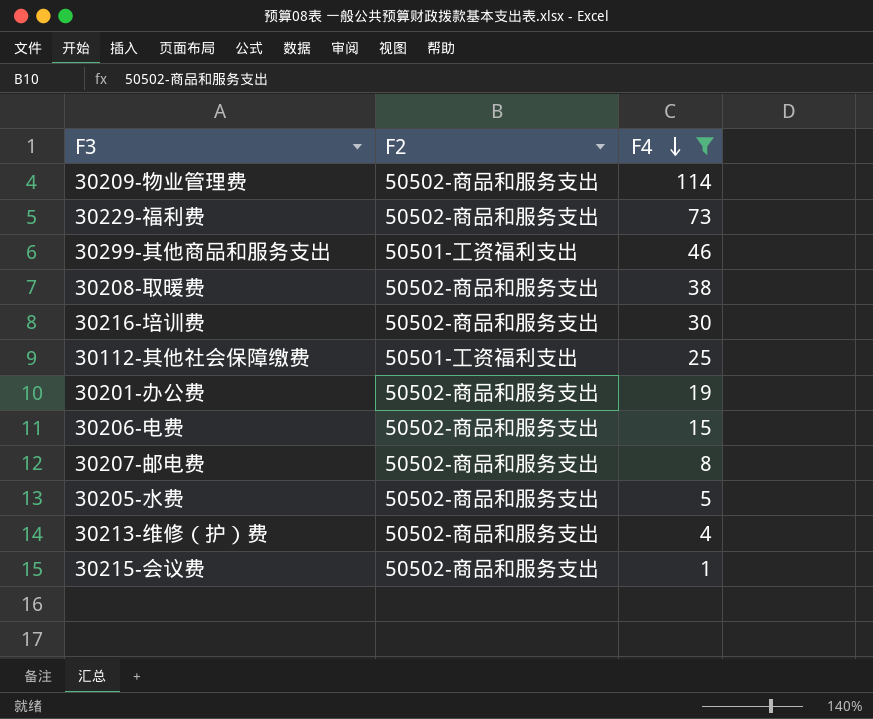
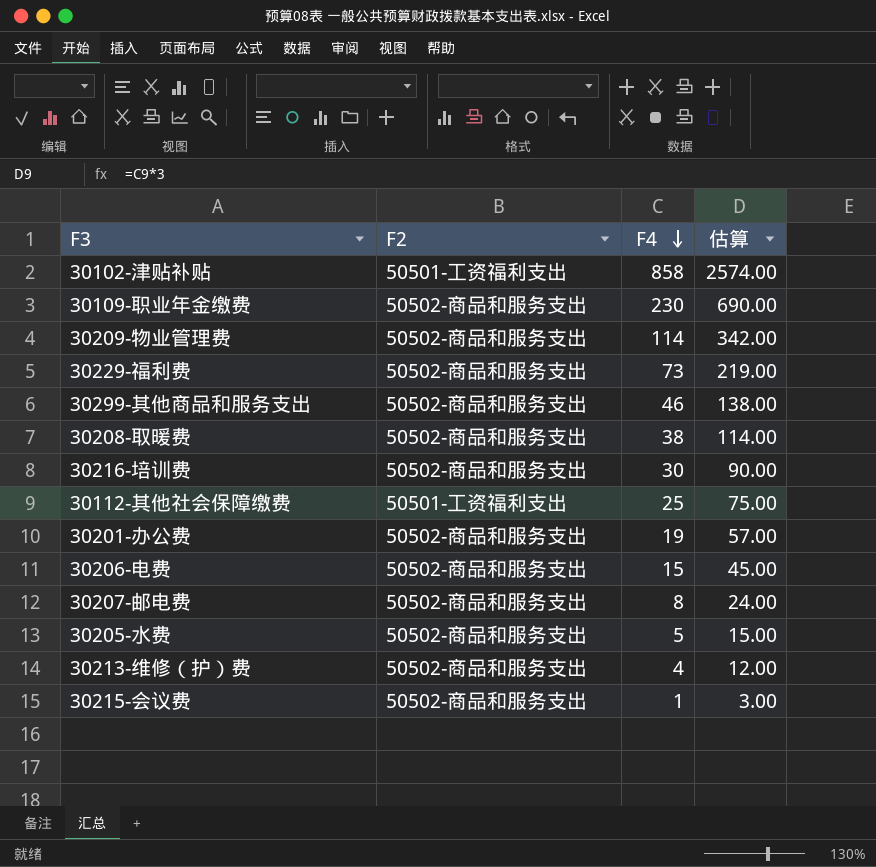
filter: F4 <= 114 -> none
column 估算 | formula: none -> [F4] * 3
30299-其他商品和服务支出 | F2: 50501-工资福利支出 -> 50502-商品和服务支出

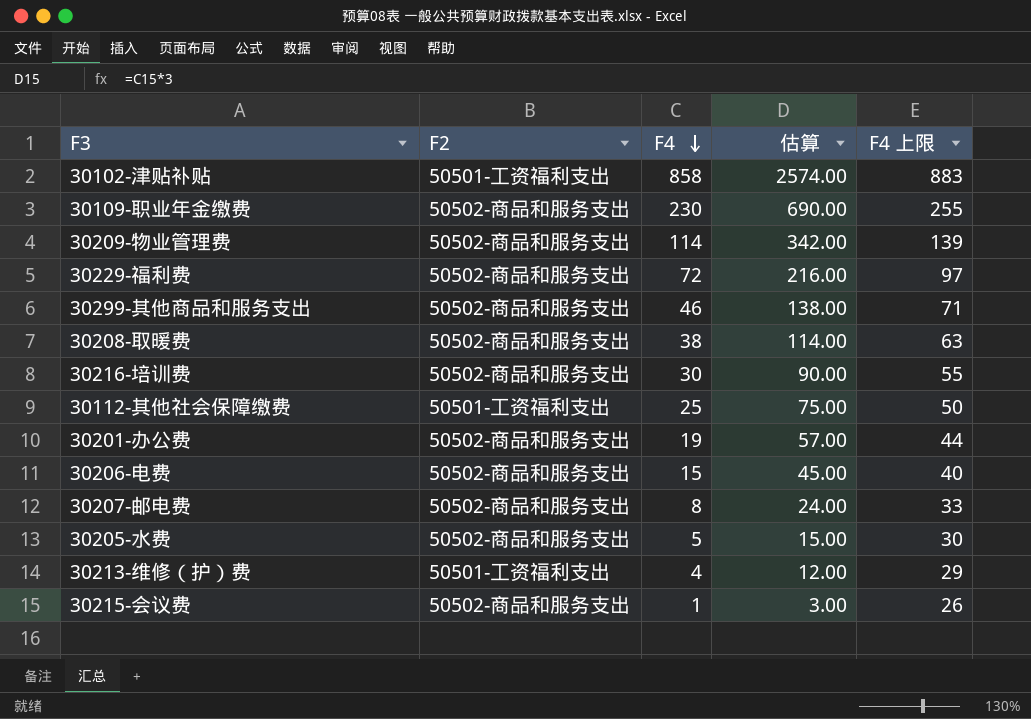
column F4 上限 | formula: none -> [F4] + 25
30229-福利费 | F4: 73 -> 72
30229-福利费 | 估算: 219.00 -> 216.00
30213-维修（护）费 | F2: 50502-商品和服务支出 -> 50501-工资福利支出

